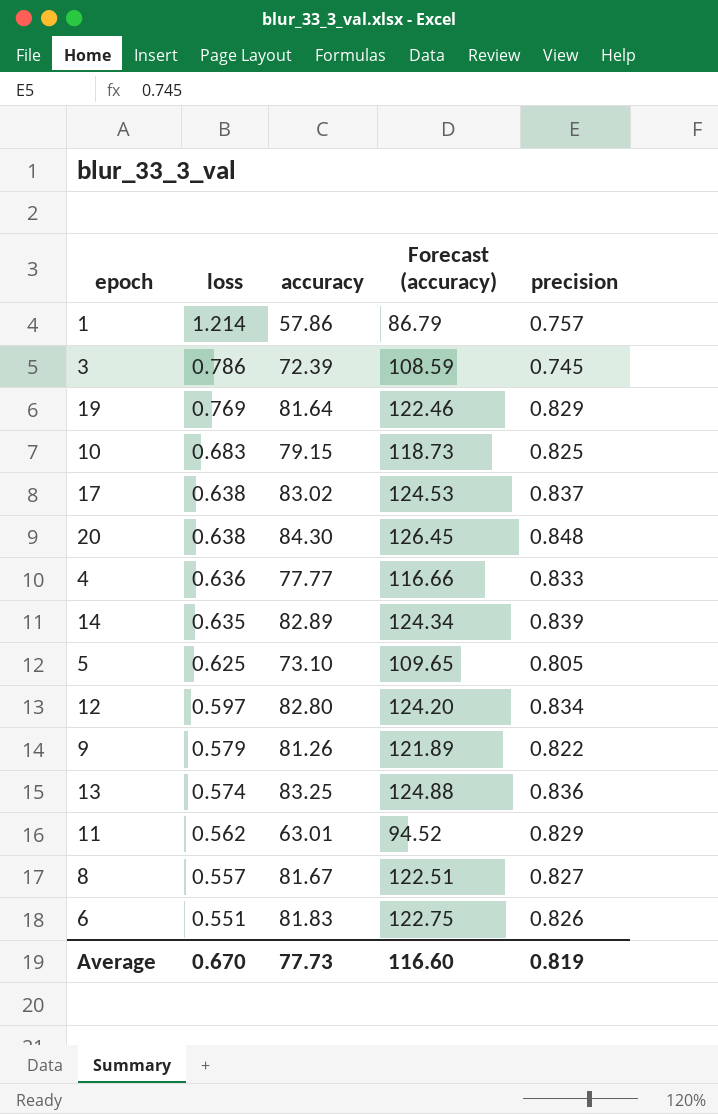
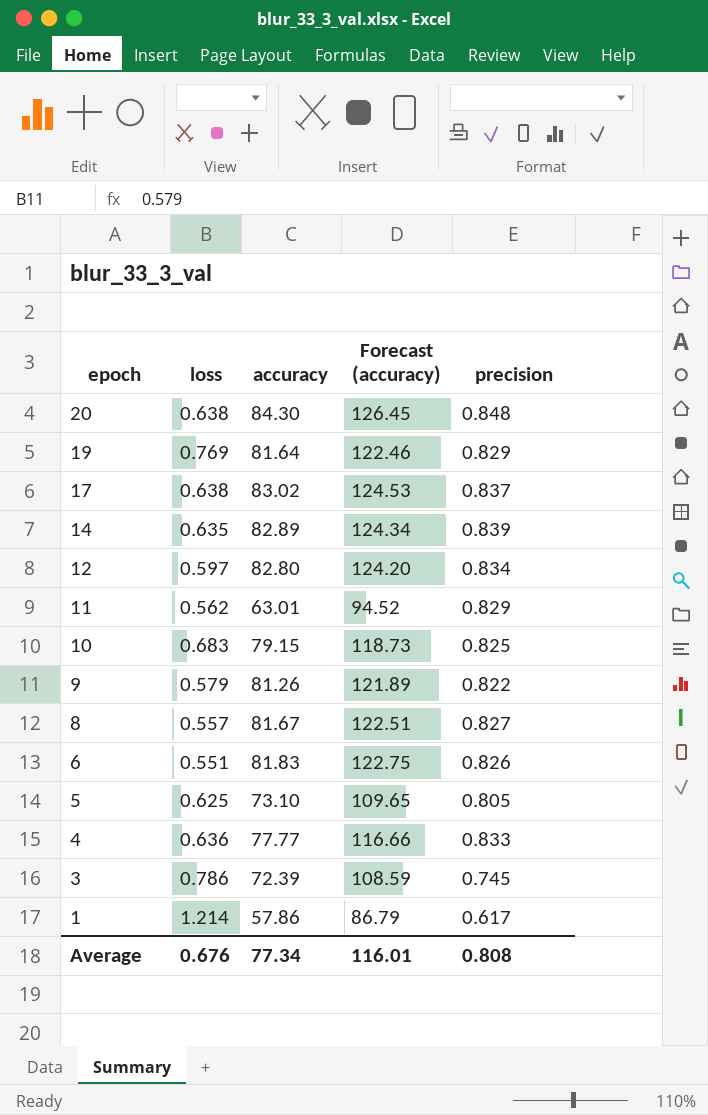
row order: loss descending -> epoch descending
row 13: 0.574 | 83.25 | 124.88 | 0.836 -> none
1 | precision: 0.757 -> 0.617
Average | loss: 0.670 -> 0.676
Average | accuracy: 77.73 -> 77.34
Average | Forecast (accuracy): 116.60 -> 116.01
Average | precision: 0.819 -> 0.808

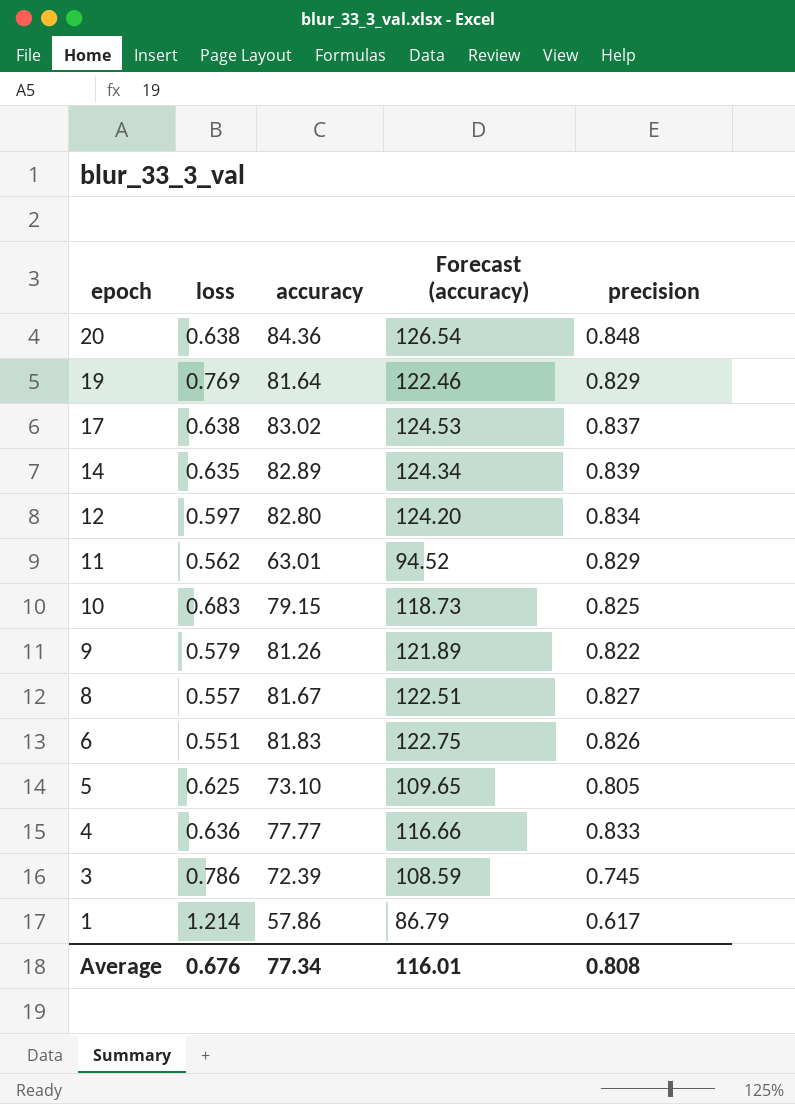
20 | accuracy: 84.30 -> 84.36
20 | Forecast (accuracy): 126.45 -> 126.54

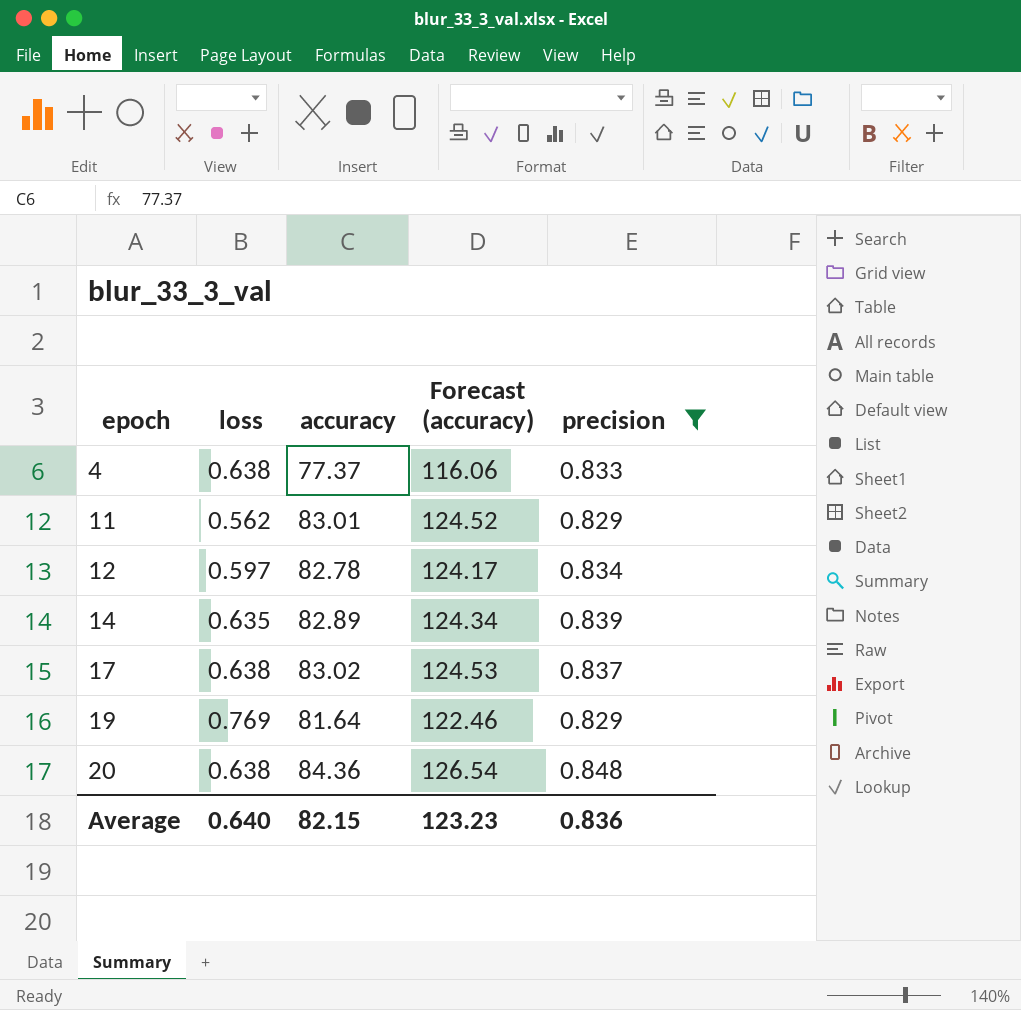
filter: none -> precision >= 0.829
row order: epoch descending -> epoch ascending
4 | loss: 0.636 -> 0.638
4 | accuracy: 77.77 -> 77.37
4 | Forecast (accuracy): 116.66 -> 116.06
11 | accuracy: 63.01 -> 83.01
11 | Forecast (accuracy): 94.52 -> 124.52
12 | accuracy: 82.80 -> 82.78
12 | Forecast (accuracy): 124.20 -> 124.17
Average | loss: 0.676 -> 0.640
Average | accuracy: 77.34 -> 82.15
Average | Forecast (accuracy): 116.01 -> 123.23
Average | precision: 0.808 -> 0.836

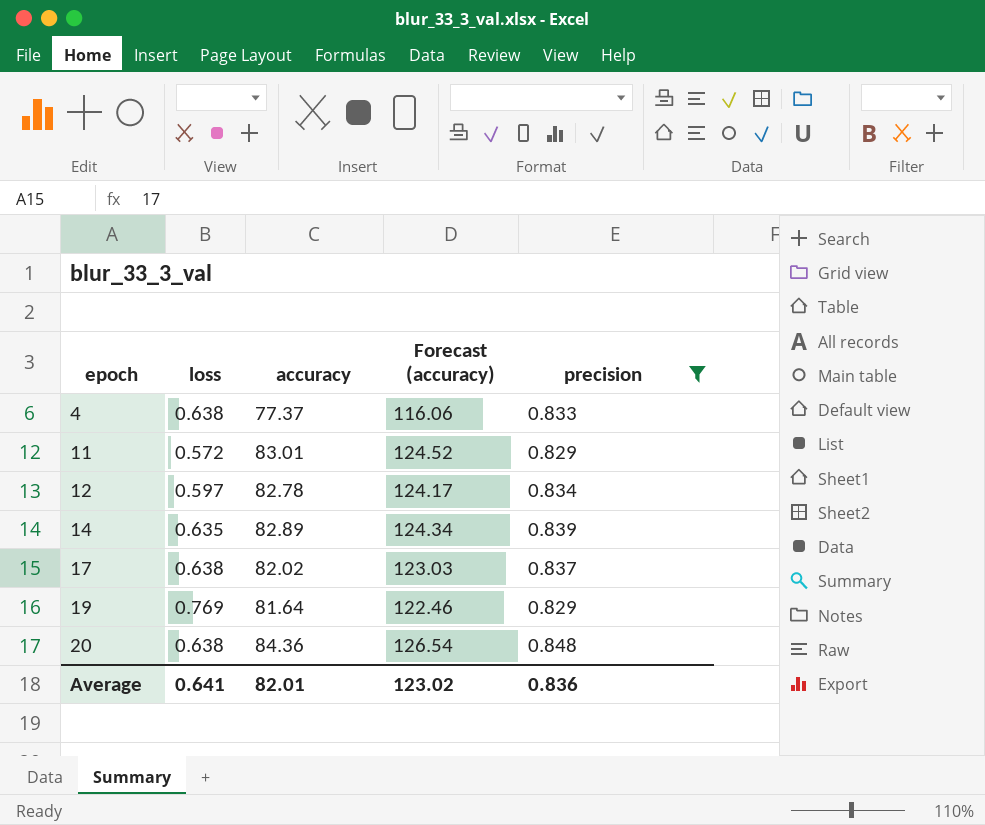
11 | loss: 0.562 -> 0.572
17 | accuracy: 83.02 -> 82.02
17 | Forecast (accuracy): 124.53 -> 123.03
Average | loss: 0.640 -> 0.641
Average | accuracy: 82.15 -> 82.01
Average | Forecast (accuracy): 123.23 -> 123.02

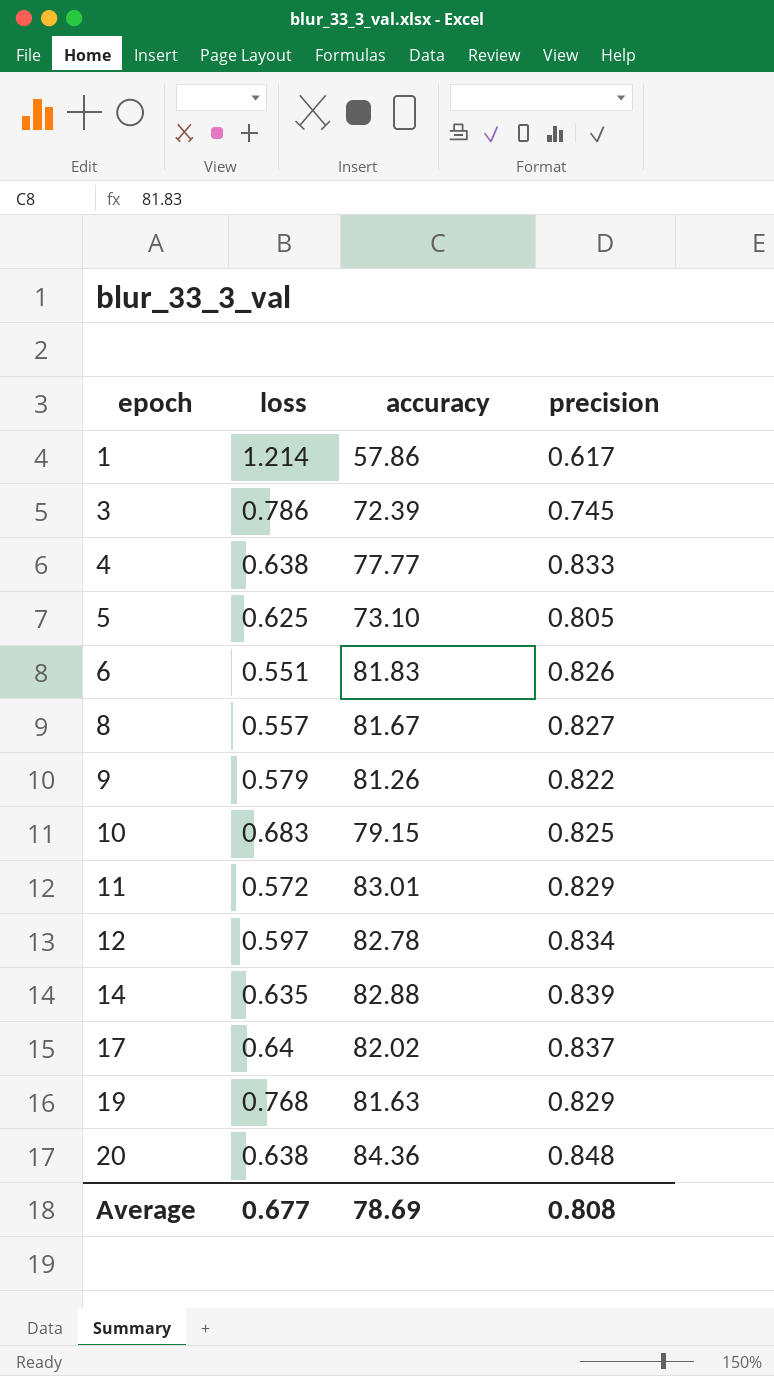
filter: precision >= 0.829 -> none
column Forecast (accuracy) | formula: [accuracy] * 1.5 -> none
4 | accuracy: 77.37 -> 77.77
14 | accuracy: 82.89 -> 82.88
17 | loss: 0.638 -> 0.64
19 | loss: 0.769 -> 0.768
19 | accuracy: 81.64 -> 81.63
Average | loss: 0.641 -> 0.677
Average | accuracy: 82.01 -> 78.69
Average | precision: 0.836 -> 0.808

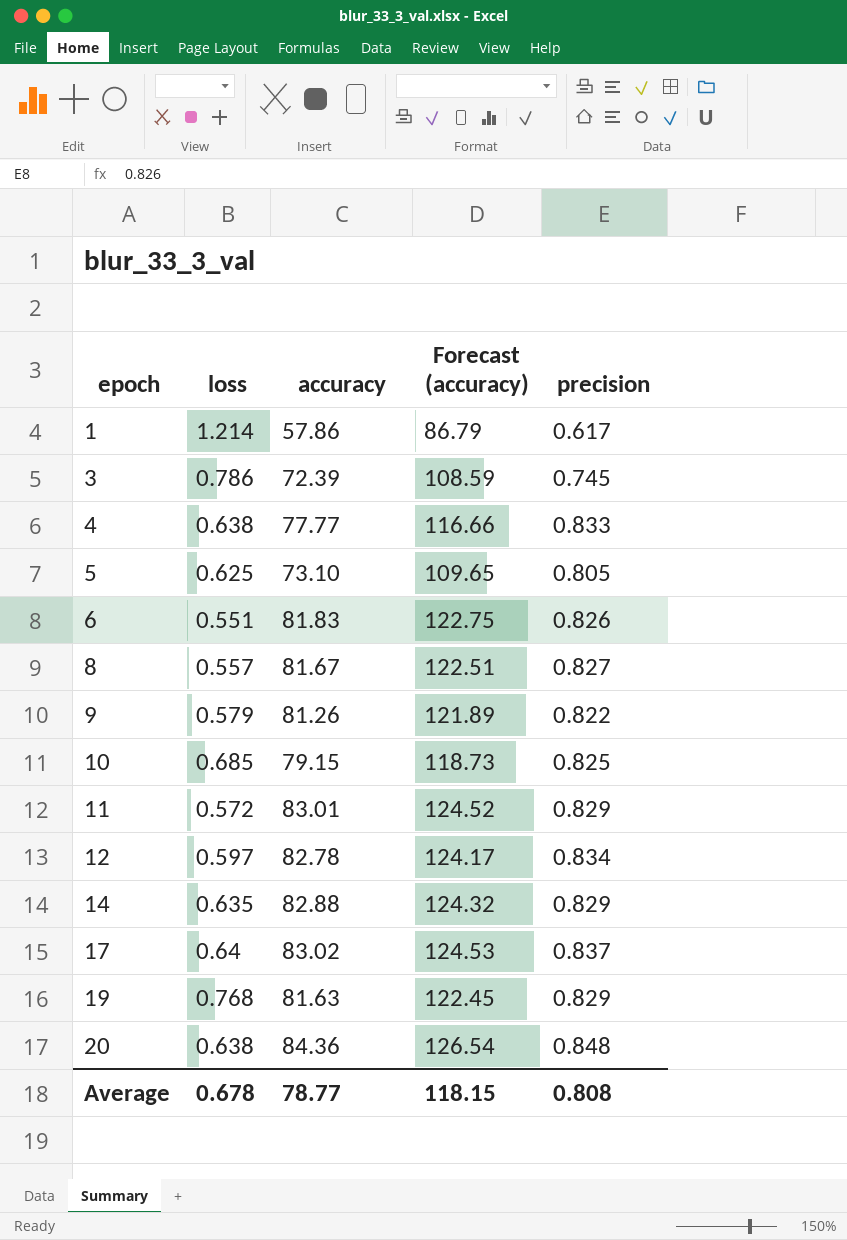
column Forecast (accuracy) | formula: none -> [accuracy] * 1.5
10 | loss: 0.683 -> 0.685
14 | precision: 0.839 -> 0.829
17 | accuracy: 82.02 -> 83.02
Average | loss: 0.677 -> 0.678
Average | accuracy: 78.69 -> 78.77

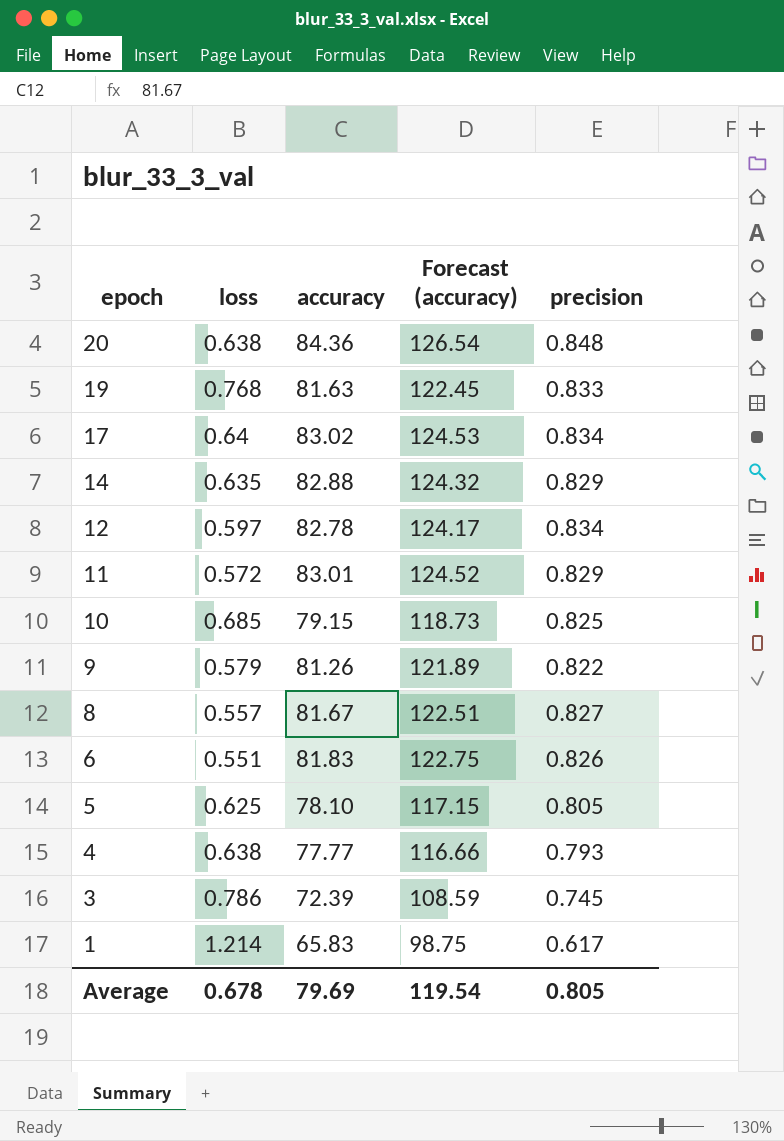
row order: epoch ascending -> epoch descending
19 | precision: 0.829 -> 0.833
17 | precision: 0.837 -> 0.834
5 | accuracy: 73.10 -> 78.10
5 | Forecast (accuracy): 109.65 -> 117.15
4 | precision: 0.833 -> 0.793
1 | accuracy: 57.86 -> 65.83
1 | Forecast (accuracy): 86.79 -> 98.75
Average | accuracy: 78.77 -> 79.69
Average | Forecast (accuracy): 118.15 -> 119.54
Average | precision: 0.808 -> 0.805

